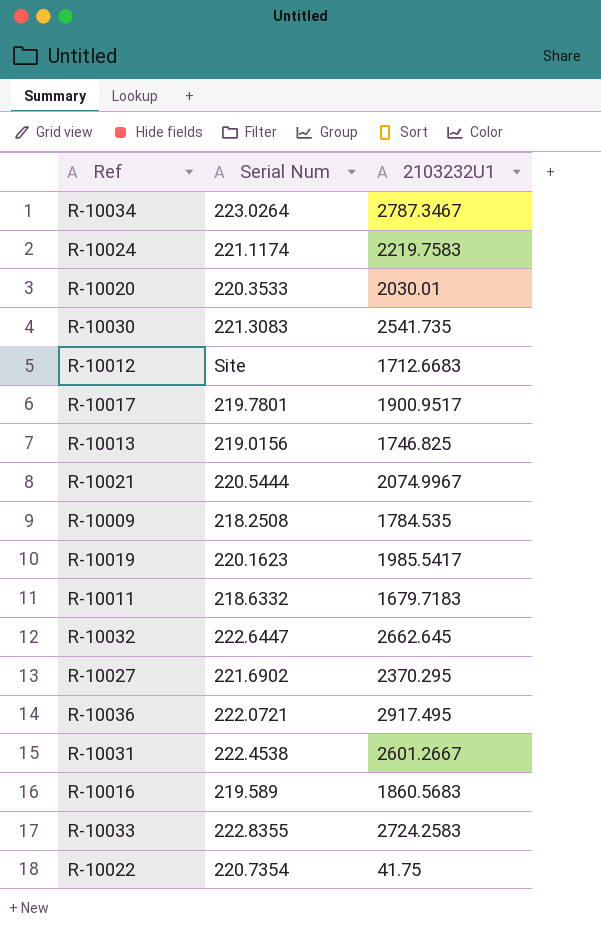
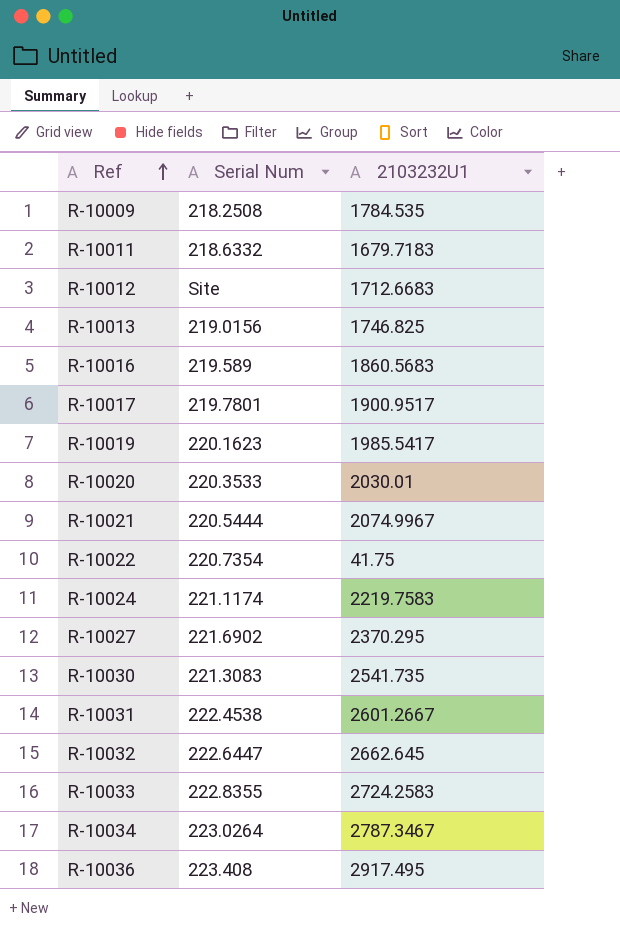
row order: none -> Ref ascending
R-10036 | Serial Num: 222.0721 -> 223.408

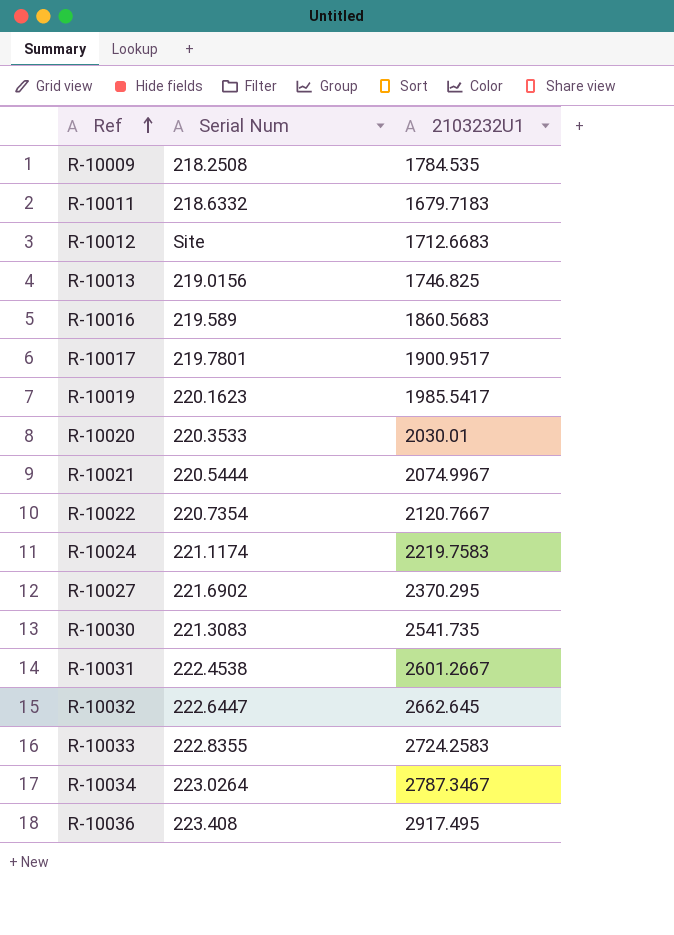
R-10022 | 2103232U1: 41.75 -> 2120.7667

